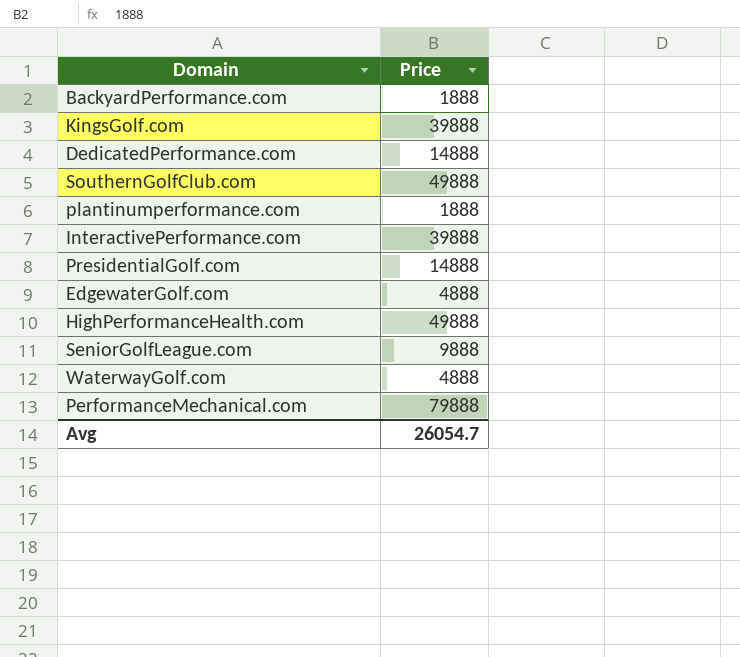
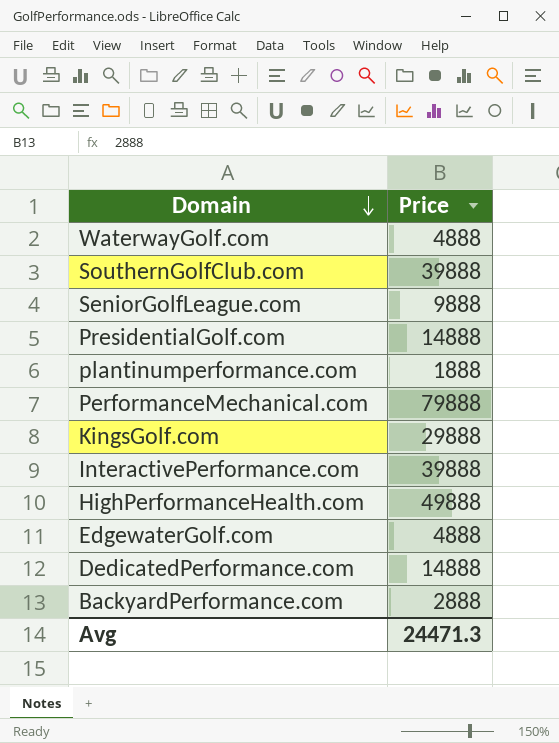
row order: none -> Domain descending
SouthernGolfClub.com | Price: 49888 -> 39888
KingsGolf.com | Price: 39888 -> 29888
BackyardPerformance.com | Price: 1888 -> 2888
Avg | Price: 26054.7 -> 24471.3

